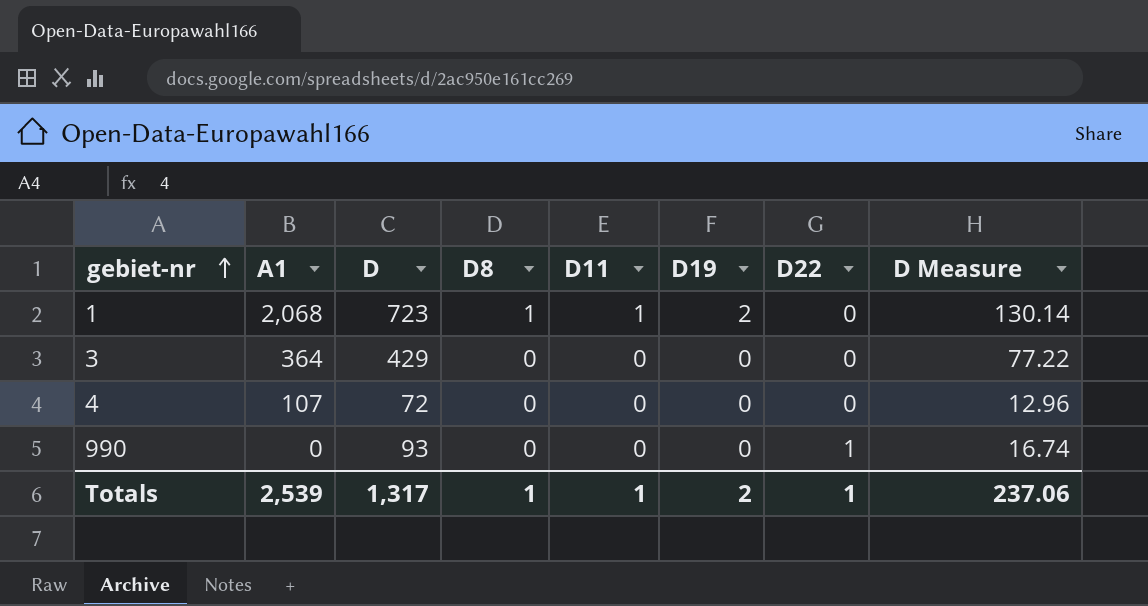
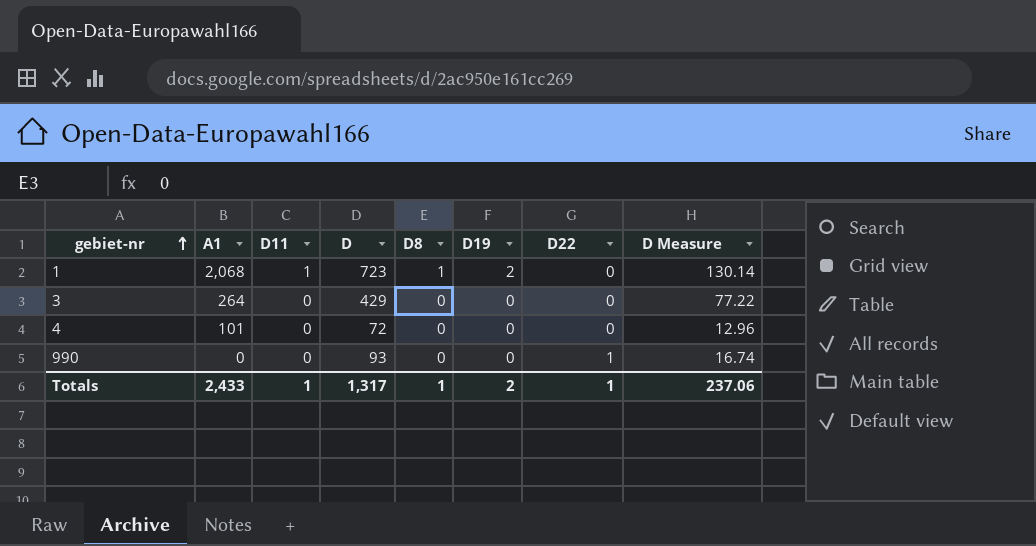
column D11 | position: 5 -> 3
3 | A1: 364 -> 264
4 | A1: 107 -> 101
Totals | A1: 2,539 -> 2,433

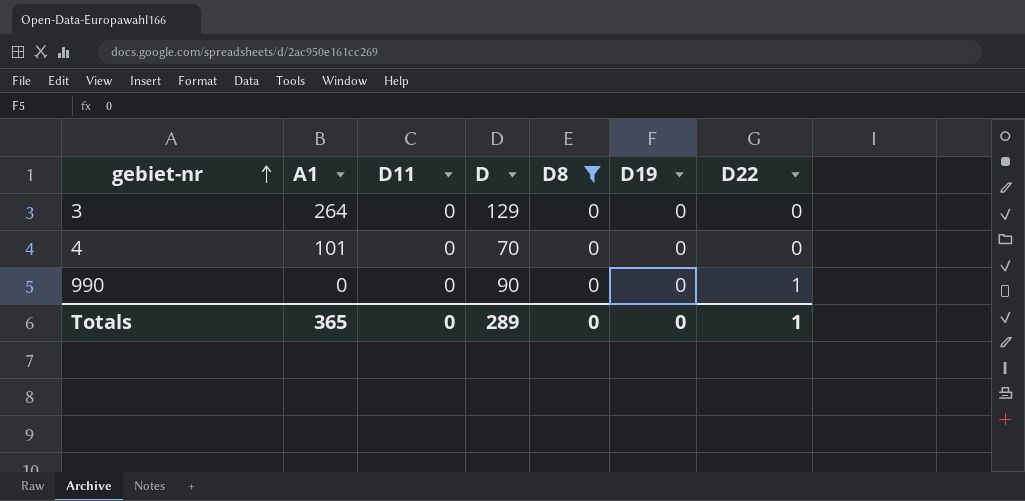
filter: none -> D8 = 0
column D Measure | formula: [D] * 0.18 -> none
3 | D: 429 -> 129
4 | D: 72 -> 70
990 | D: 93 -> 90
Totals | A1: 2,433 -> 365
Totals | D11: 1 -> 0
Totals | D: 1,317 -> 289
Totals | D8: 1 -> 0
Totals | D19: 2 -> 0

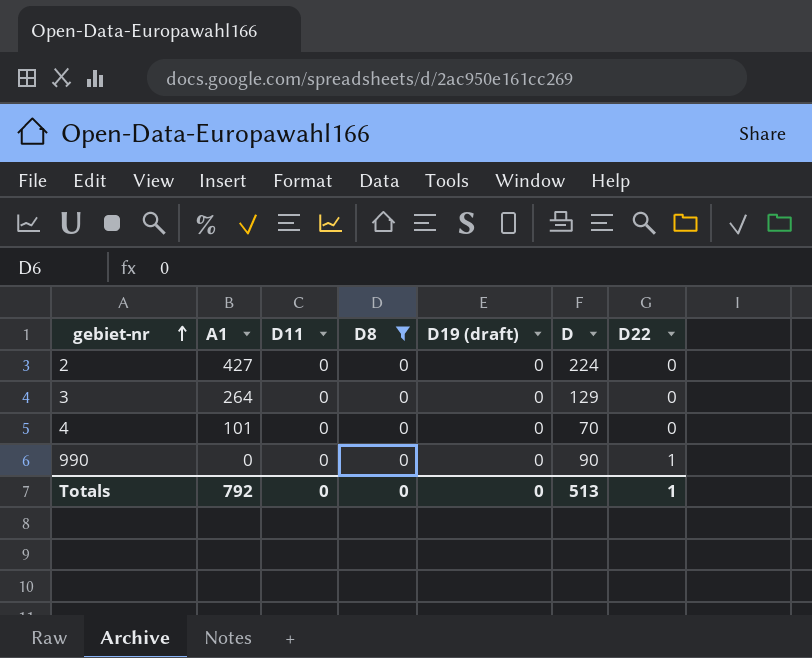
column name: D19 -> D19 (draft)
column D | position: 4 -> 6
row 2: none -> 427 | 0 | 0 | 0 | 224 | 0
Totals | A1: 365 -> 792
Totals | D: 289 -> 513

